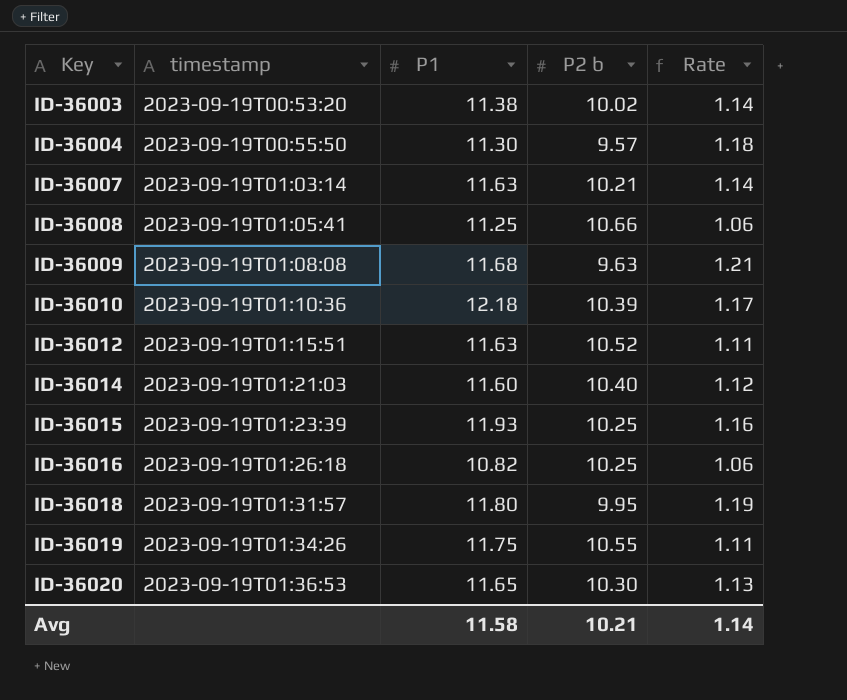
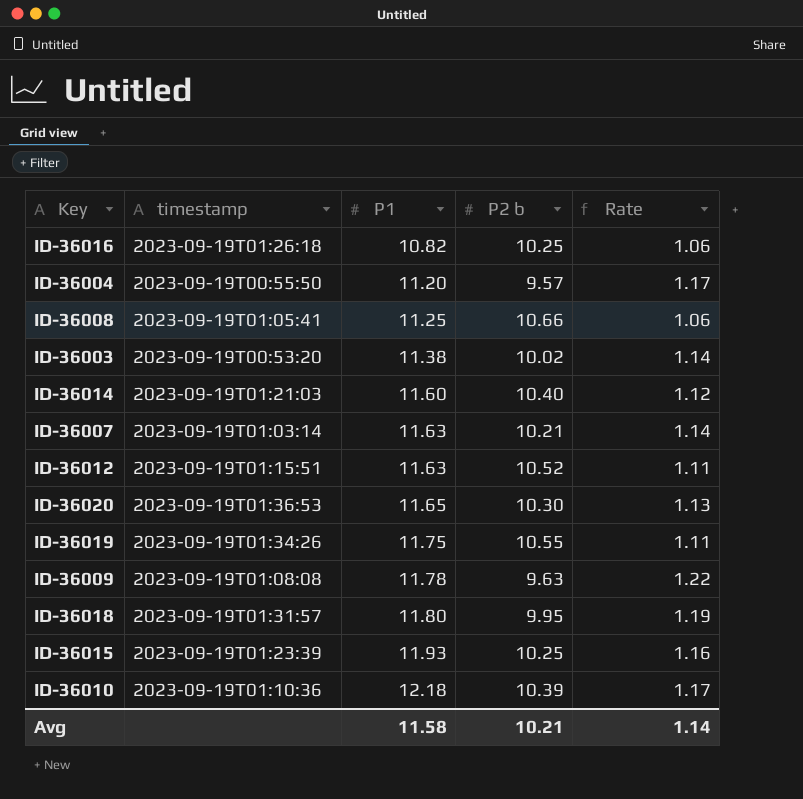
row order: Key ascending -> P1 ascending
ID-36004 | P1: 11.30 -> 11.20
ID-36004 | Rate: 1.18 -> 1.17
ID-36009 | P1: 11.68 -> 11.78
ID-36009 | Rate: 1.21 -> 1.22

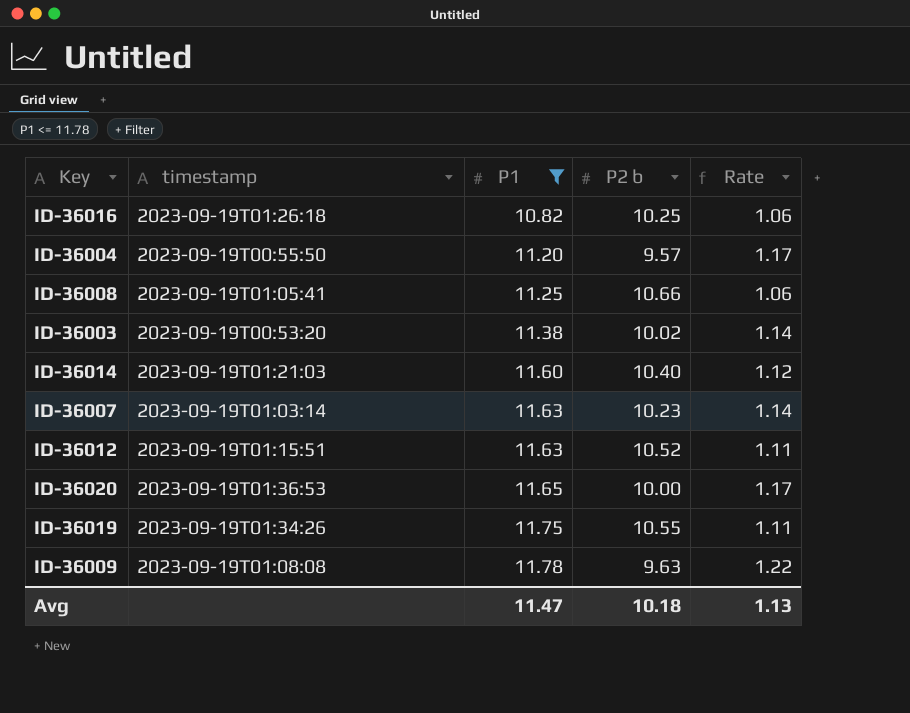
filter: none -> P1 <= 11.78
ID-36007 | P2 b: 10.21 -> 10.23
ID-36020 | P2 b: 10.30 -> 10.00
ID-36020 | Rate: 1.13 -> 1.17
Avg | P1: 11.58 -> 11.47
Avg | P2 b: 10.21 -> 10.18
Avg | Rate: 1.14 -> 1.13

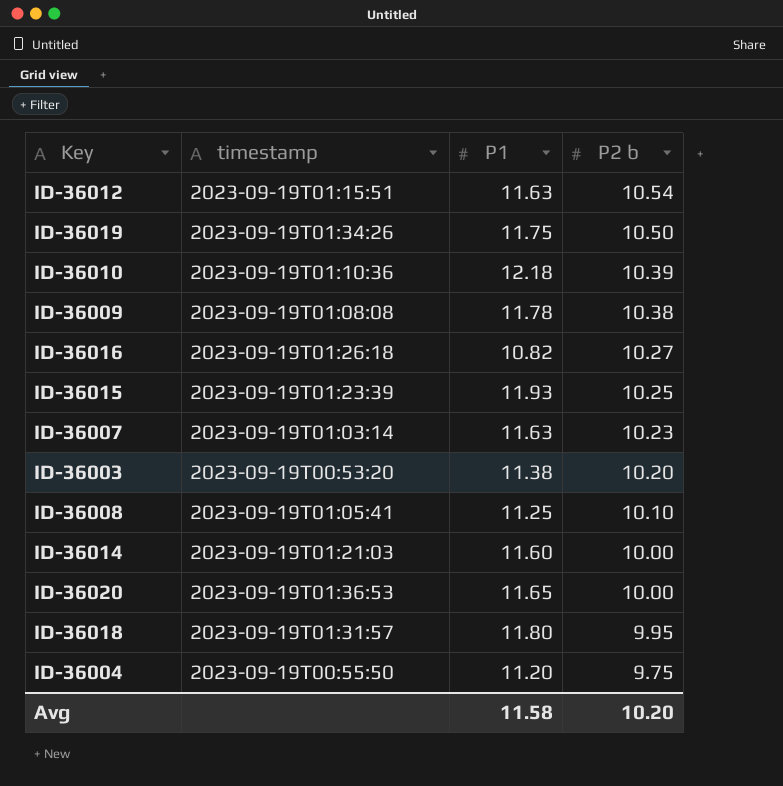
filter: P1 <= 11.78 -> none
row order: P1 ascending -> P2 b descending
column Rate | formula: [P1] / [P2 b] -> none
ID-36012 | P2 b: 10.52 -> 10.54
ID-36019 | P2 b: 10.55 -> 10.50
ID-36009 | P2 b: 9.63 -> 10.38
ID-36016 | P2 b: 10.25 -> 10.27
ID-36003 | P2 b: 10.02 -> 10.20
ID-36008 | P2 b: 10.66 -> 10.10
ID-36014 | P2 b: 10.40 -> 10.00
ID-36004 | P2 b: 9.57 -> 9.75
Avg | P1: 11.47 -> 11.58
Avg | P2 b: 10.18 -> 10.20

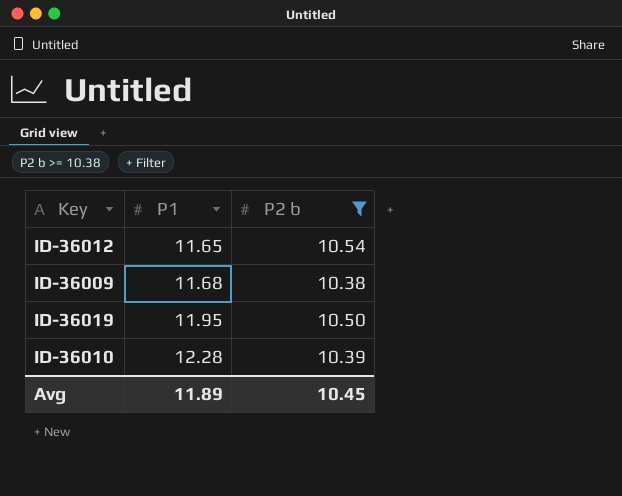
filter: none -> P2 b >= 10.38
row order: P2 b descending -> P1 ascending
column timestamp | position: 2 -> none
ID-36012 | P1: 11.63 -> 11.65
ID-36009 | P1: 11.78 -> 11.68
ID-36019 | P1: 11.75 -> 11.95
ID-36010 | P1: 12.18 -> 12.28
Avg | P1: 11.58 -> 11.89
Avg | P2 b: 10.20 -> 10.45

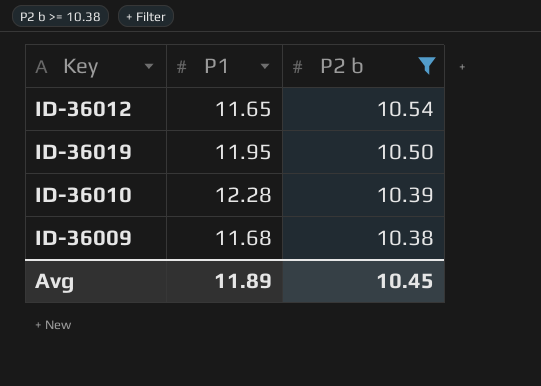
row order: P1 ascending -> P2 b descending

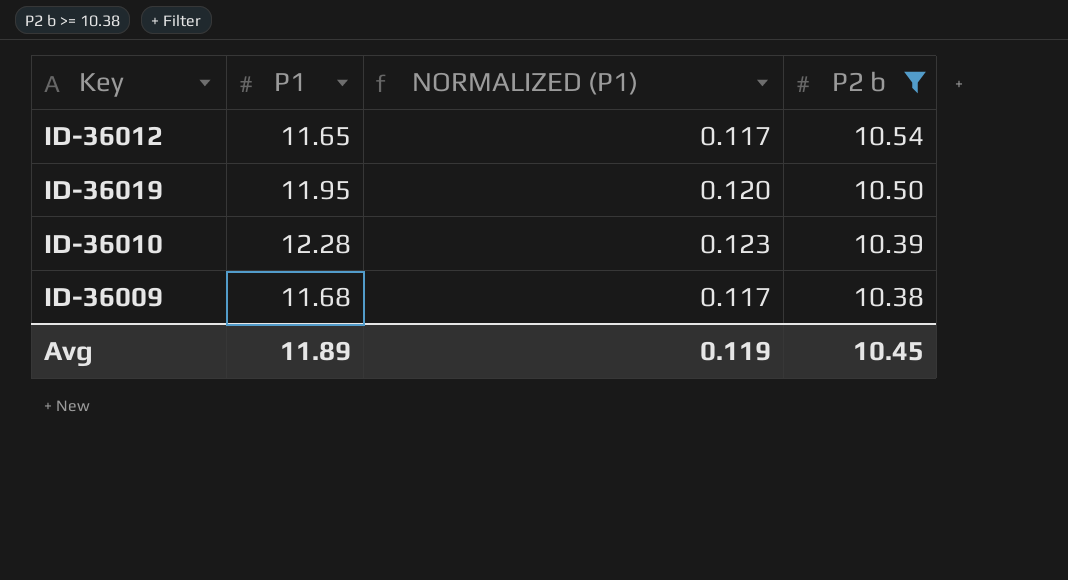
column NORMALIZED (P1) | formula: none -> [P1] * 0.01

